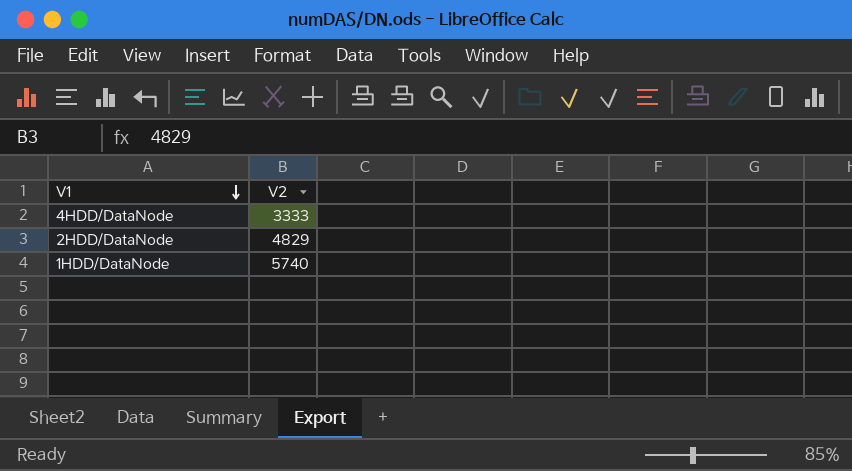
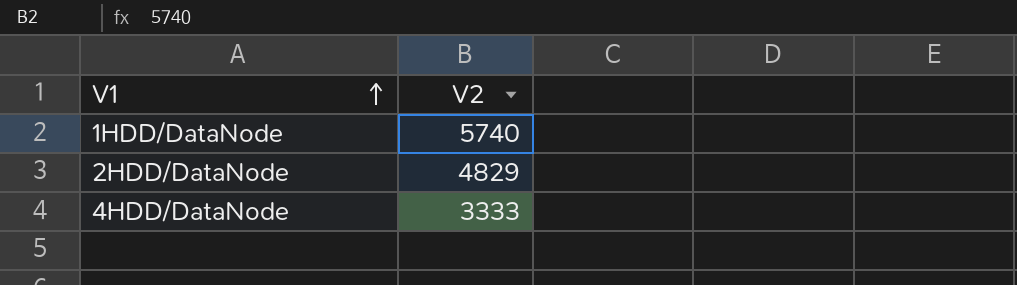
row order: V1 descending -> V1 ascending

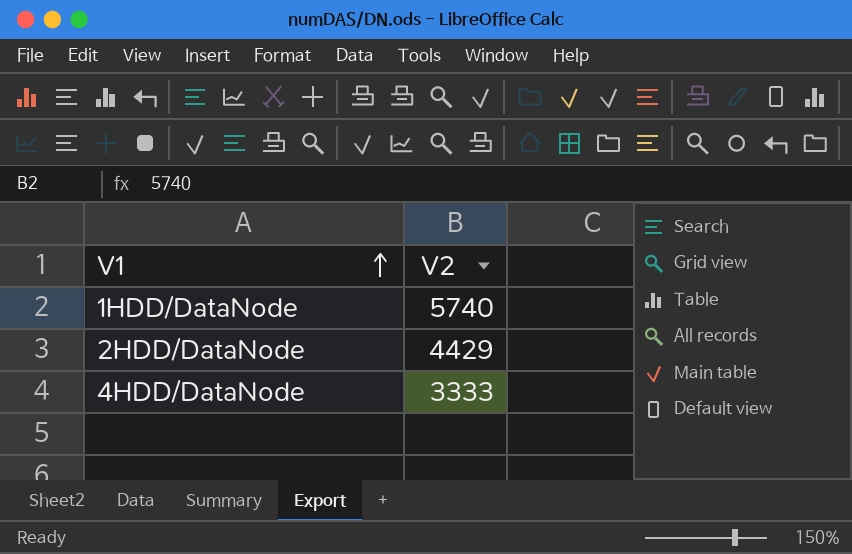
2HDD/DataNode | V2: 4829 -> 4429

